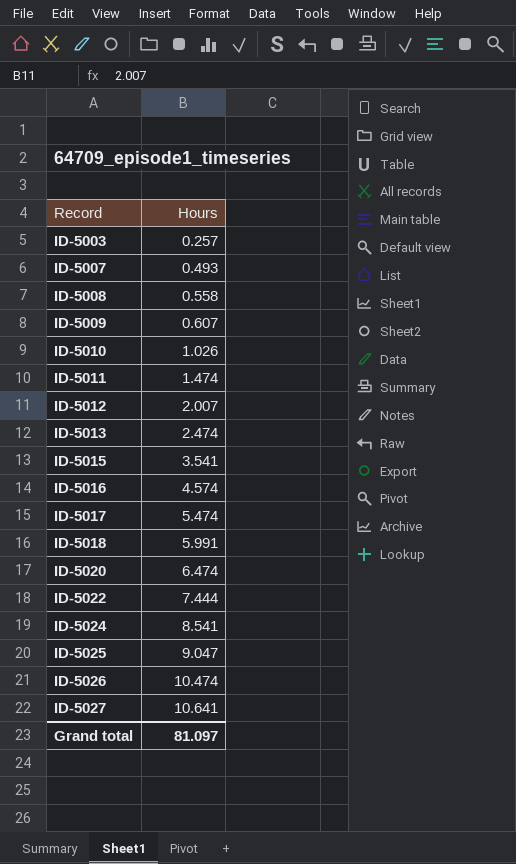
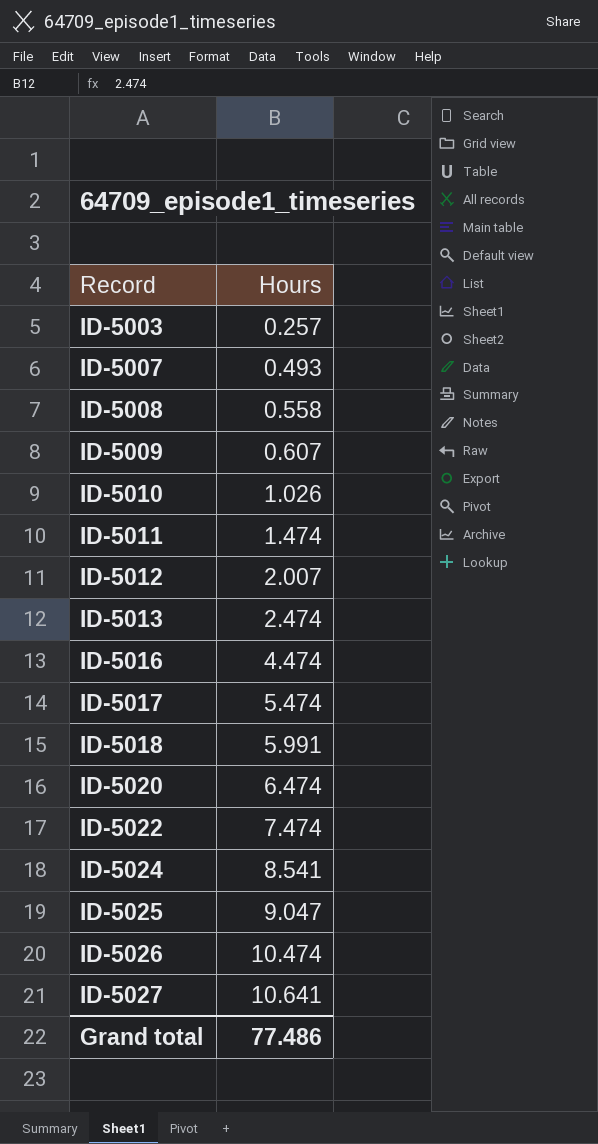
row ID-5015: 3.541 -> none
ID-5016 | Hours: 4.574 -> 4.474
ID-5022 | Hours: 7.444 -> 7.474
Grand total | Hours: 81.097 -> 77.486

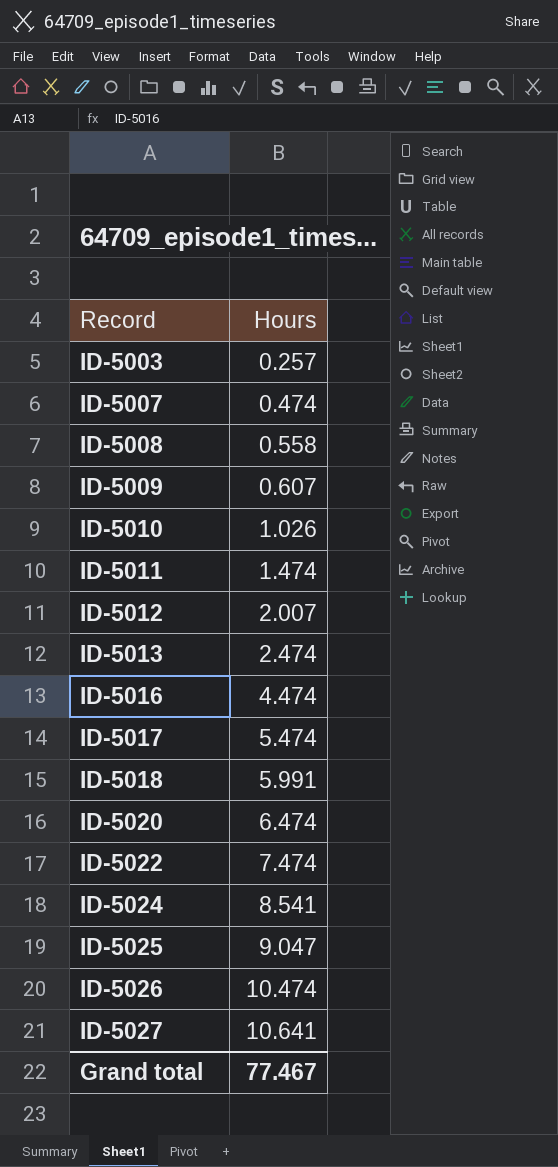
ID-5007 | Hours: 0.493 -> 0.474
Grand total | Hours: 77.486 -> 77.467

